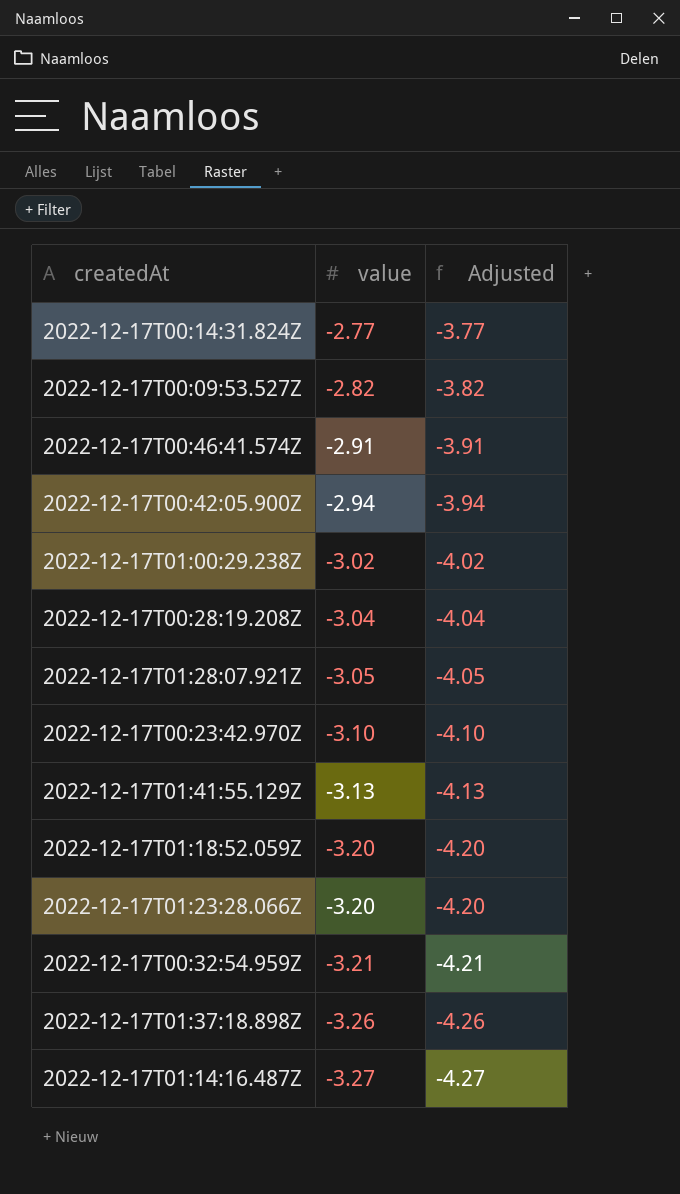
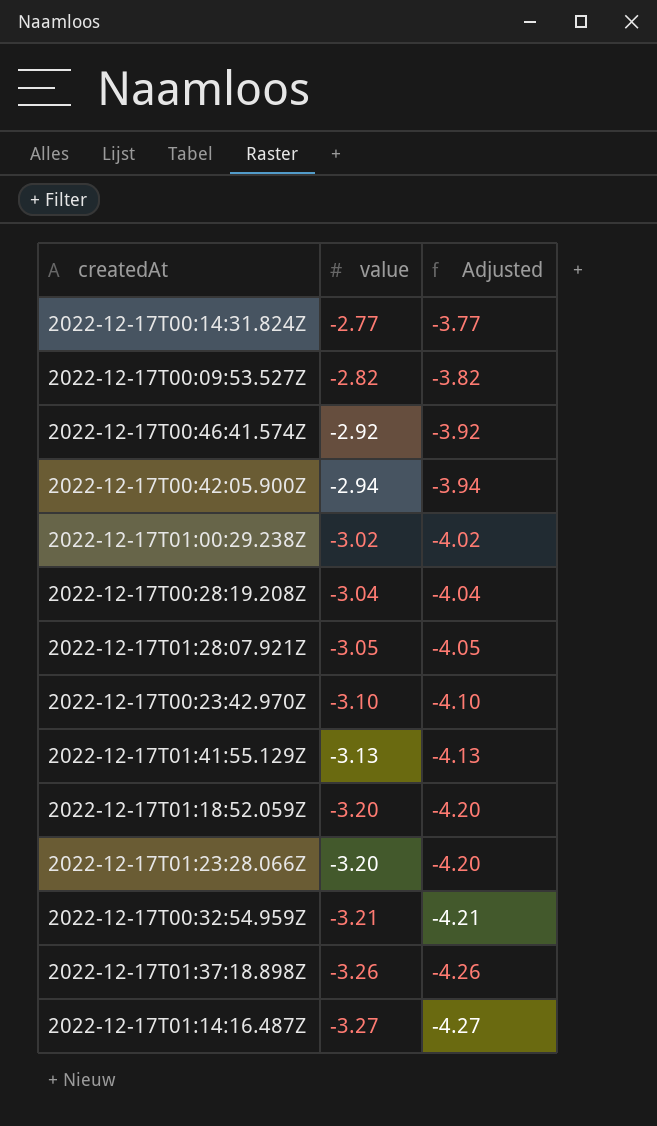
2022-12-17T00:46:41.574Z | value: -2.91 -> -2.92
2022-12-17T00:46:41.574Z | Adjusted: -3.91 -> -3.92

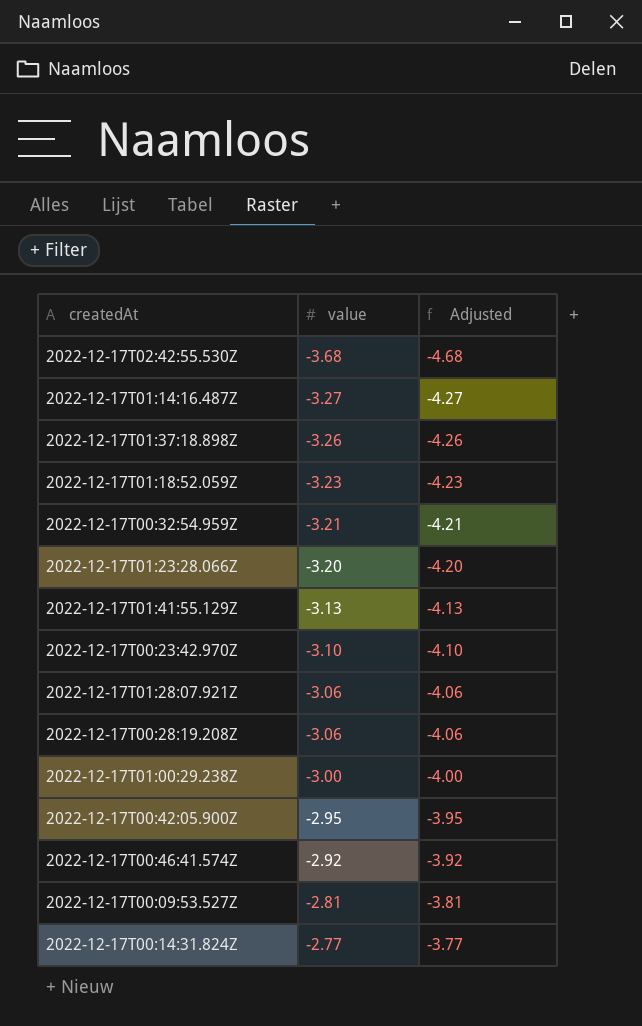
row order: value descending -> value ascending
row 2022-12-17T02:42:55.530Z: none -> -3.68 | -4.68
2022-12-17T01:18:52.059Z | value: -3.20 -> -3.23
2022-12-17T01:18:52.059Z | Adjusted: -4.20 -> -4.23
2022-12-17T01:28:07.921Z | value: -3.05 -> -3.06
2022-12-17T01:28:07.921Z | Adjusted: -4.05 -> -4.06
2022-12-17T00:28:19.208Z | value: -3.04 -> -3.06
2022-12-17T00:28:19.208Z | Adjusted: -4.04 -> -4.06
2022-12-17T01:00:29.238Z | value: -3.02 -> -3.00
2022-12-17T01:00:29.238Z | Adjusted: -4.02 -> -4.00
2022-12-17T00:42:05.900Z | value: -2.94 -> -2.95
2022-12-17T00:42:05.900Z | Adjusted: -3.94 -> -3.95
2022-12-17T00:09:53.527Z | value: -2.82 -> -2.81
2022-12-17T00:09:53.527Z | Adjusted: -3.82 -> -3.81

